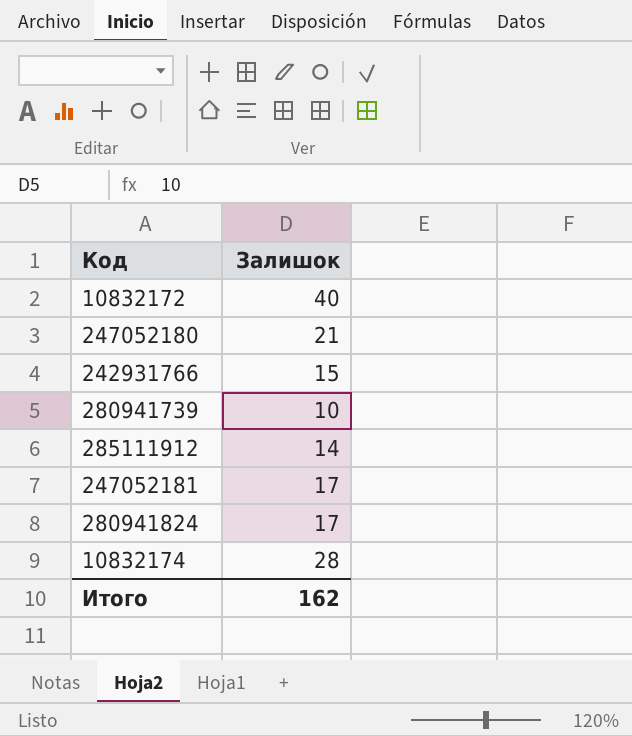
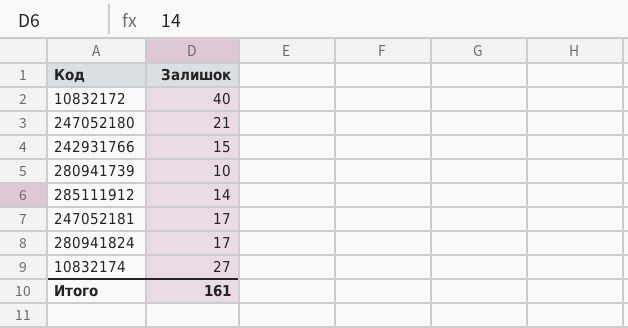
10832174 | Залишок: 28 -> 27
Итого | Залишок: 162 -> 161

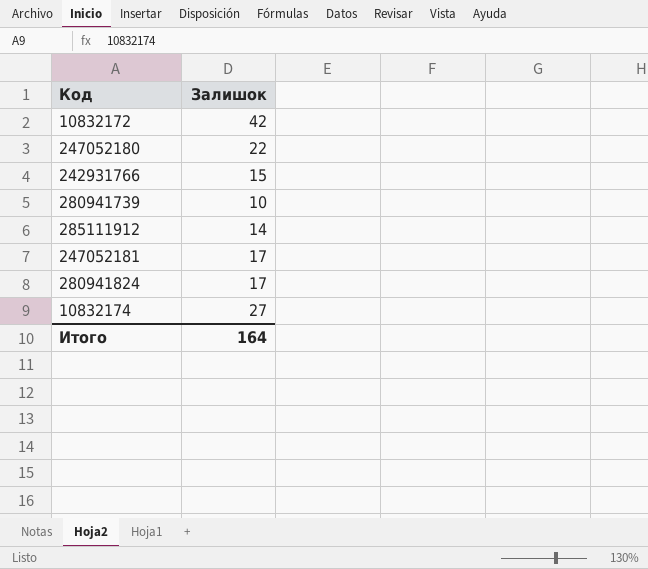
10832172 | Залишок: 40 -> 42
247052180 | Залишок: 21 -> 22
Итого | Залишок: 161 -> 164

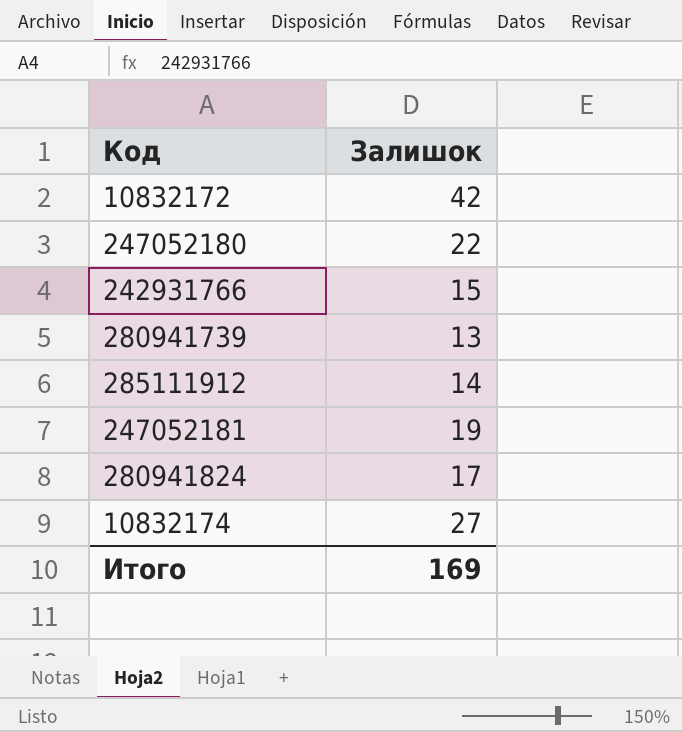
280941739 | Залишок: 10 -> 13
247052181 | Залишок: 17 -> 19
Итого | Залишок: 164 -> 169

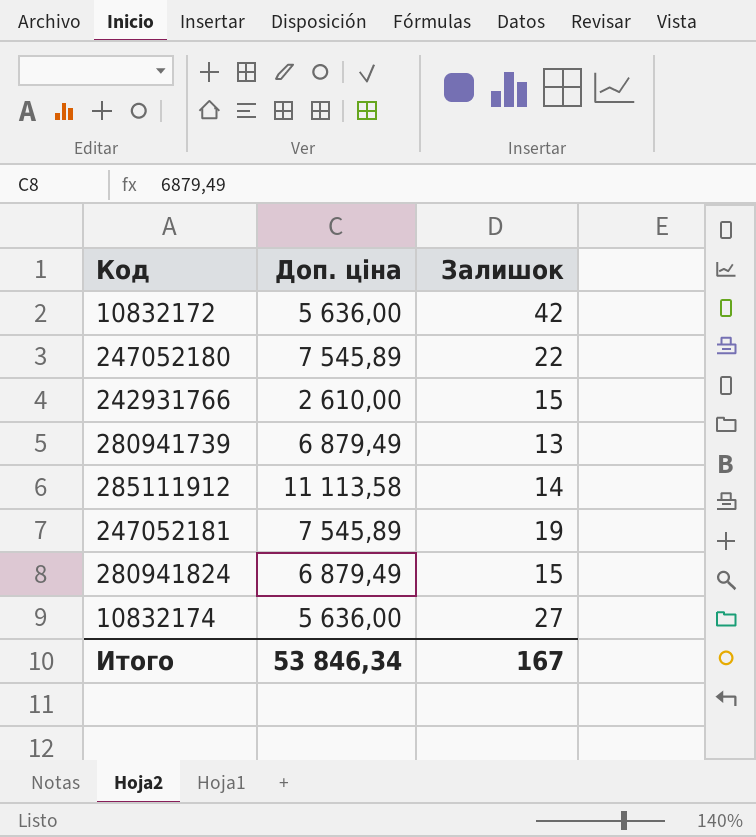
column Доп. ціна | position: none -> 2
280941824 | Залишок: 17 -> 15
Итого | Залишок: 169 -> 167

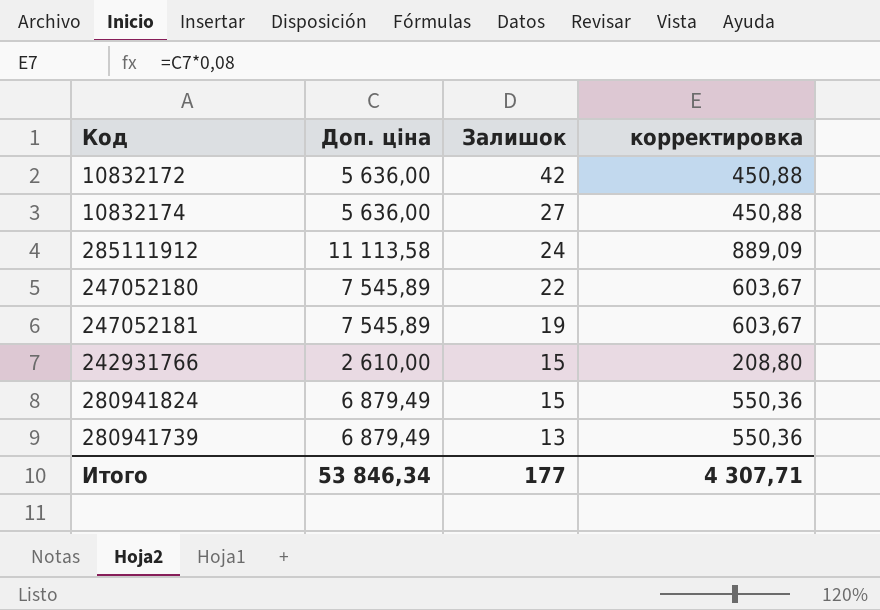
row order: none -> Залишок descending
column корректировка | formula: none -> [Доп. ціна] * 0,08
285111912 | Залишок: 14 -> 24
Итого | Залишок: 167 -> 177

